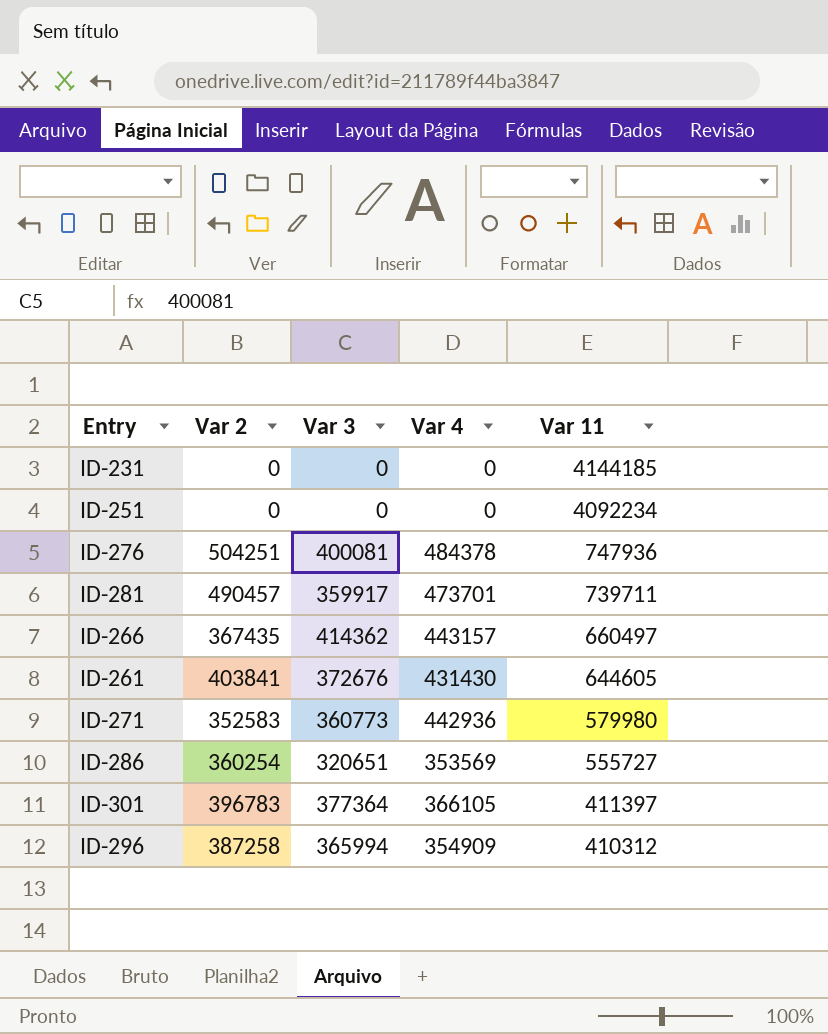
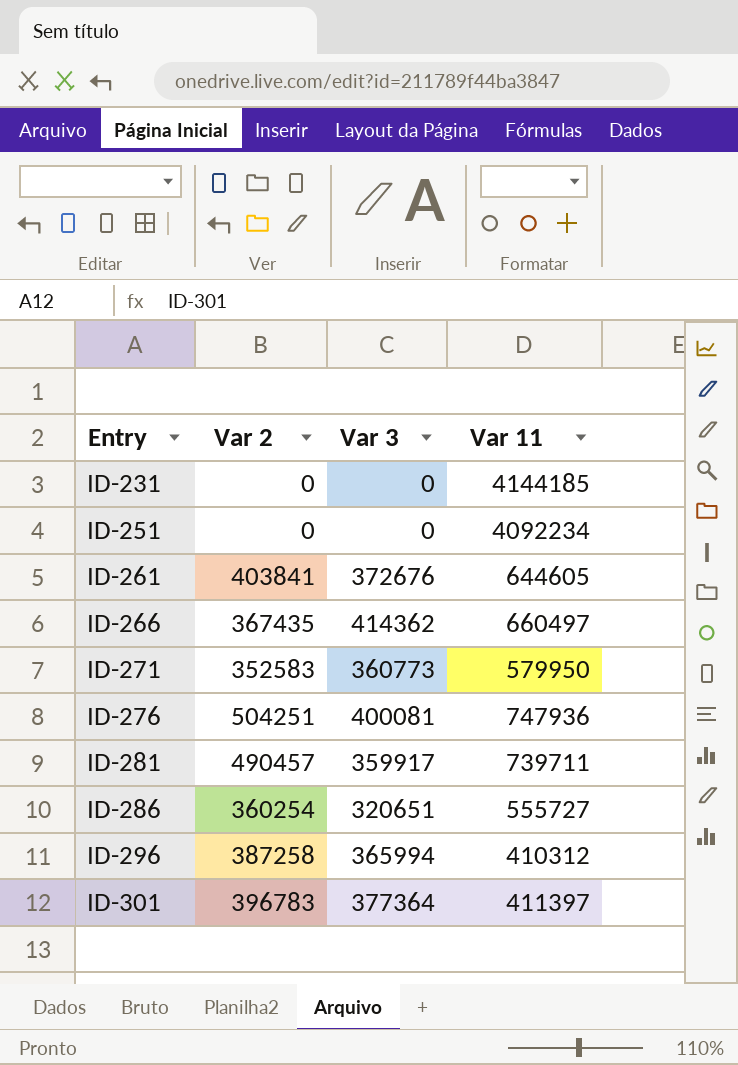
row order: Var 11 descending -> Entry ascending
column Var 4 | position: 4 -> none
ID-271 | Var 11: 579980 -> 579950

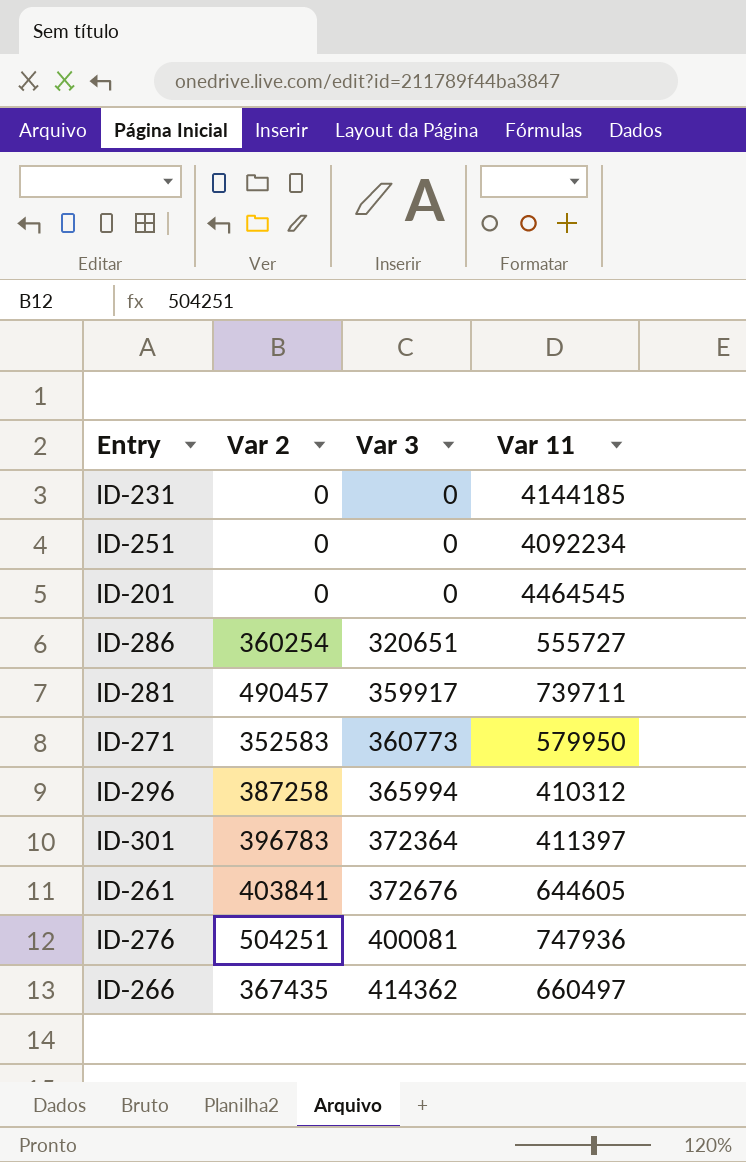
row order: Entry ascending -> Var 3 ascending
row ID-201: none -> 0 | 0 | 4464545
ID-301 | Var 3: 377364 -> 372364

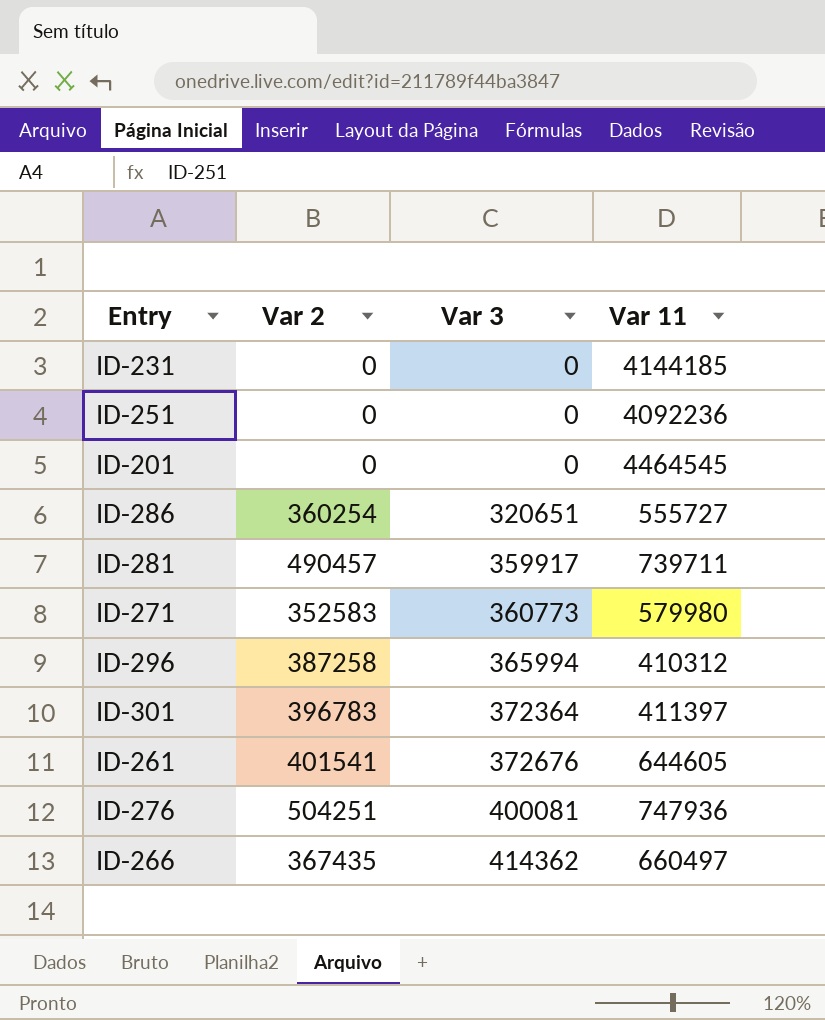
ID-251 | Var 11: 4092234 -> 4092236
ID-271 | Var 11: 579950 -> 579980
ID-261 | Var 2: 403841 -> 401541

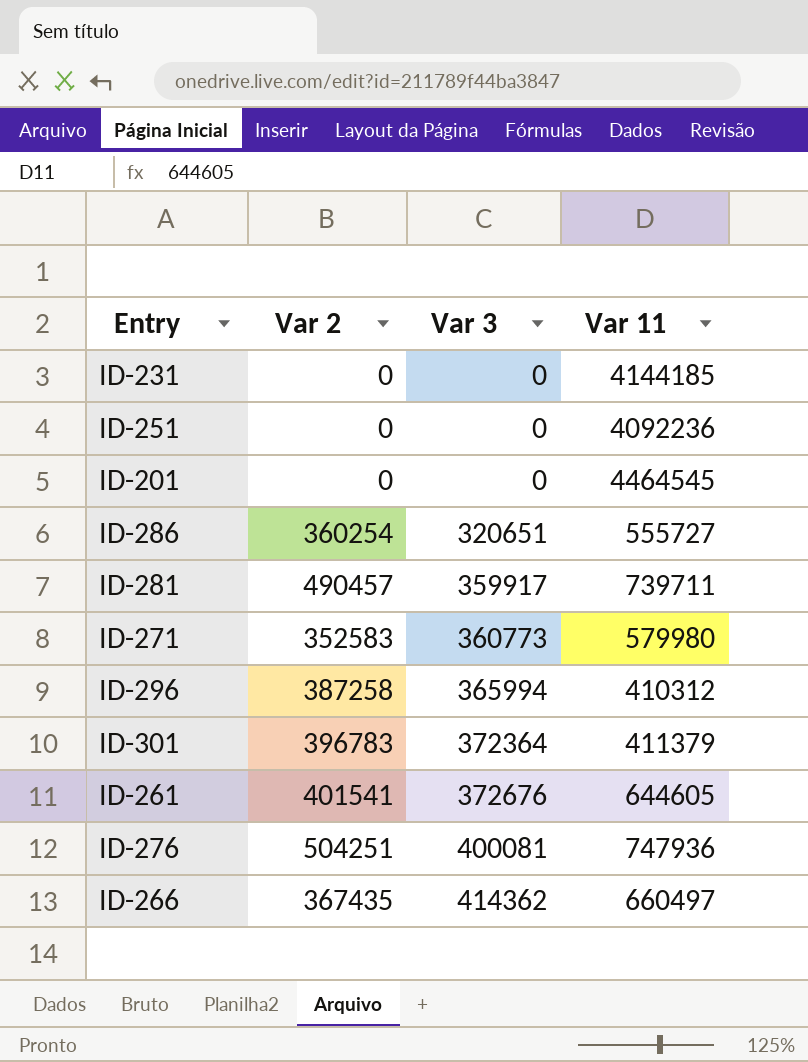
ID-301 | Var 11: 411397 -> 411379

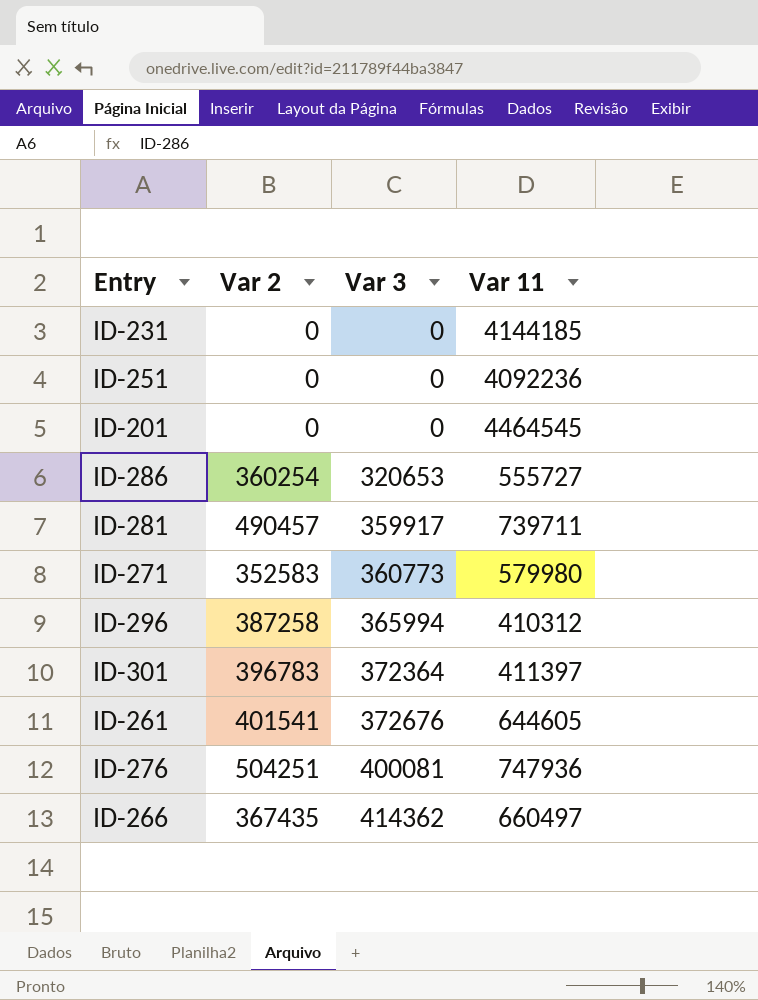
ID-286 | Var 3: 320651 -> 320653
ID-301 | Var 11: 411379 -> 411397

